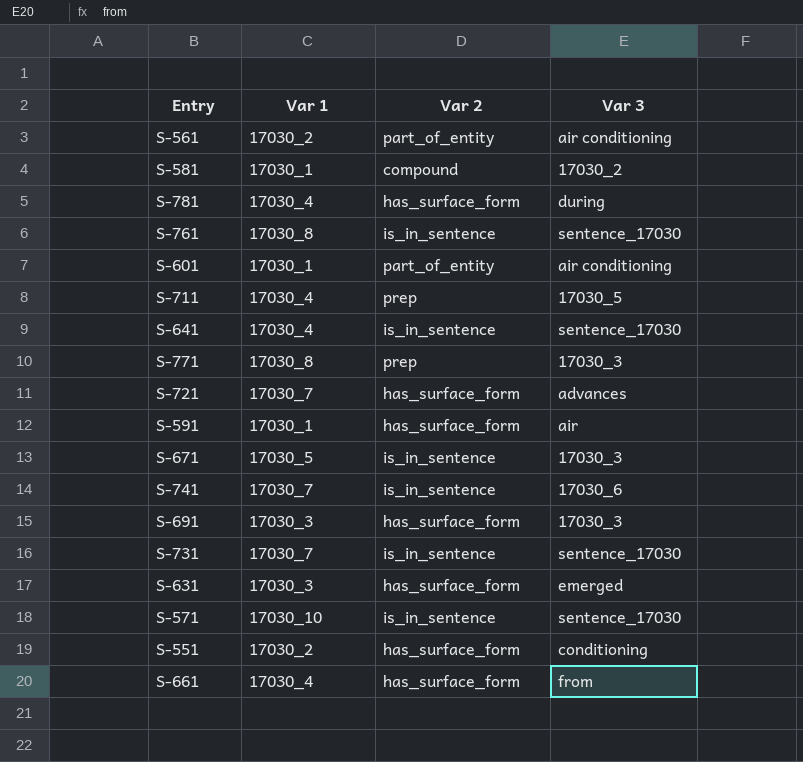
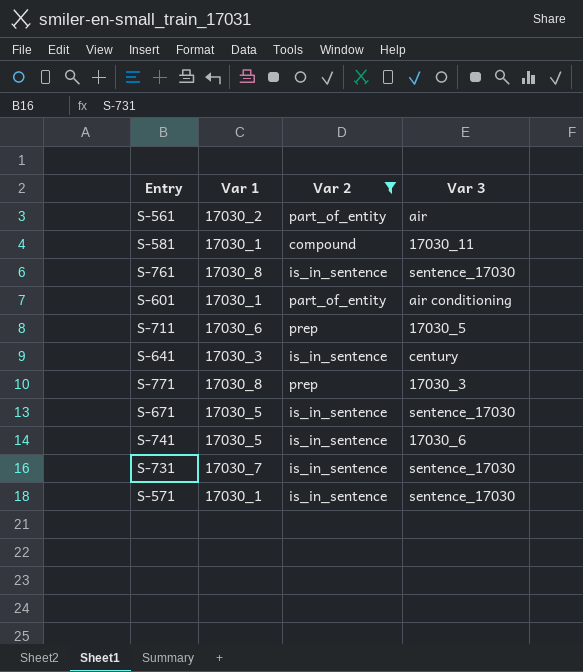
filter: none -> Var 2 != has_surface_form
S-561 | Var 3: air conditioning -> air
S-581 | Var 3: 17030_2 -> 17030_11
S-711 | Var 1: 17030_4 -> 17030_6
S-641 | Var 1: 17030_4 -> 17030_3
S-641 | Var 3: sentence_17030 -> century
S-671 | Var 3: 17030_3 -> sentence_17030
S-741 | Var 1: 17030_7 -> 17030_5
S-571 | Var 1: 17030_10 -> 17030_1

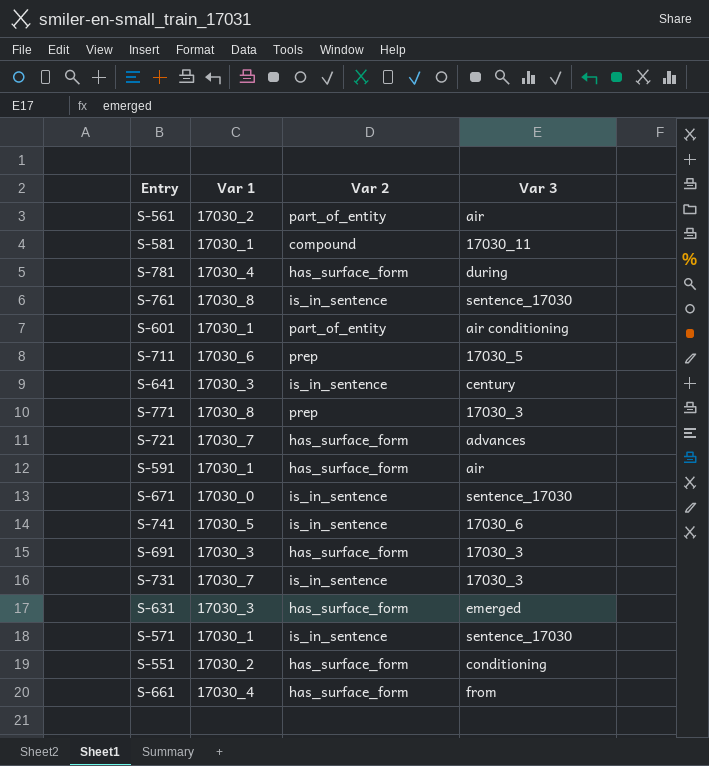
filter: Var 2 != has_surface_form -> none
S-671 | Var 1: 17030_5 -> 17030_0
S-731 | Var 3: sentence_17030 -> 17030_3

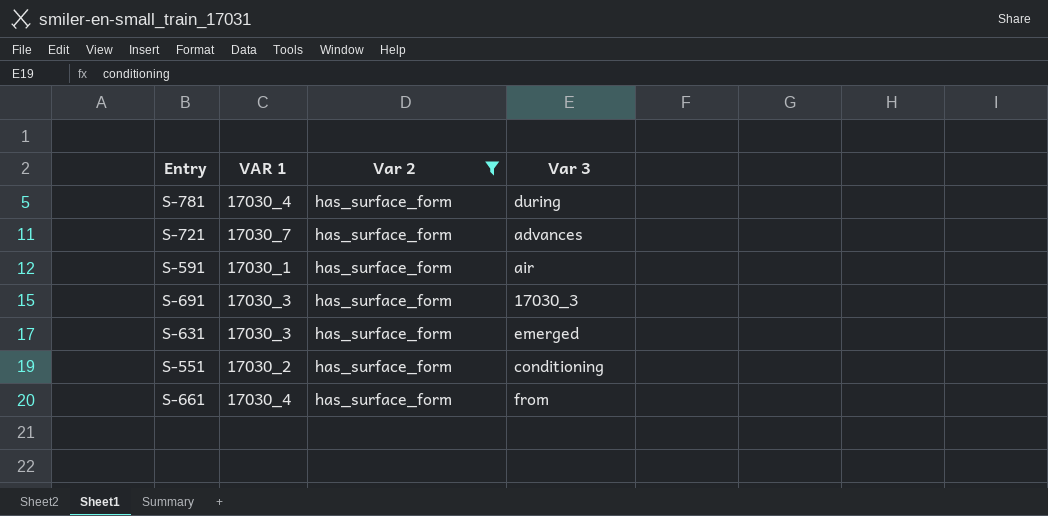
filter: none -> Var 2 = has_surface_form
column name: Var 1 -> VAR 1

